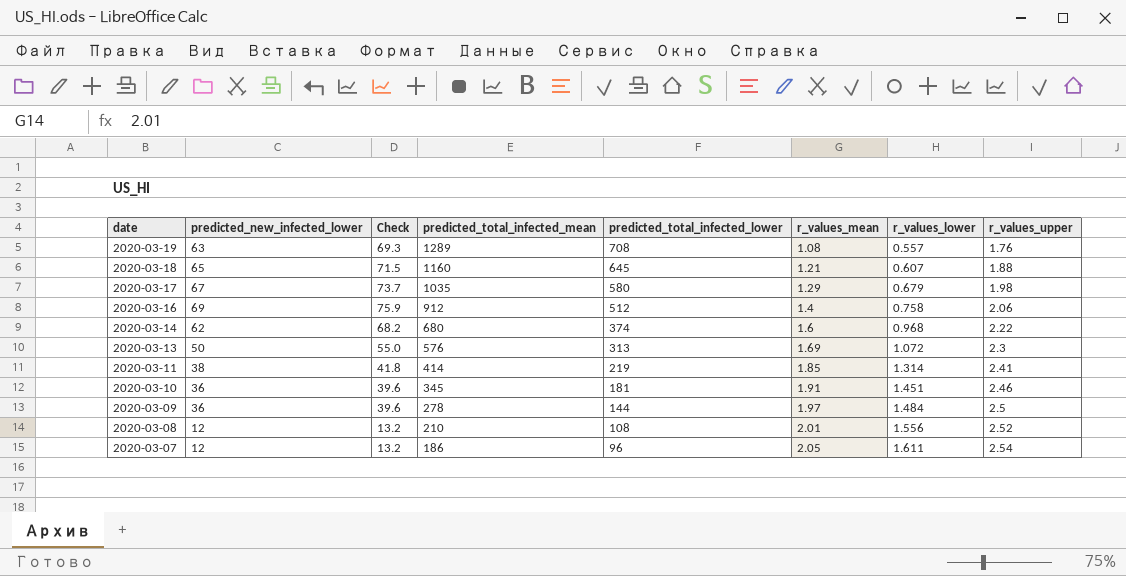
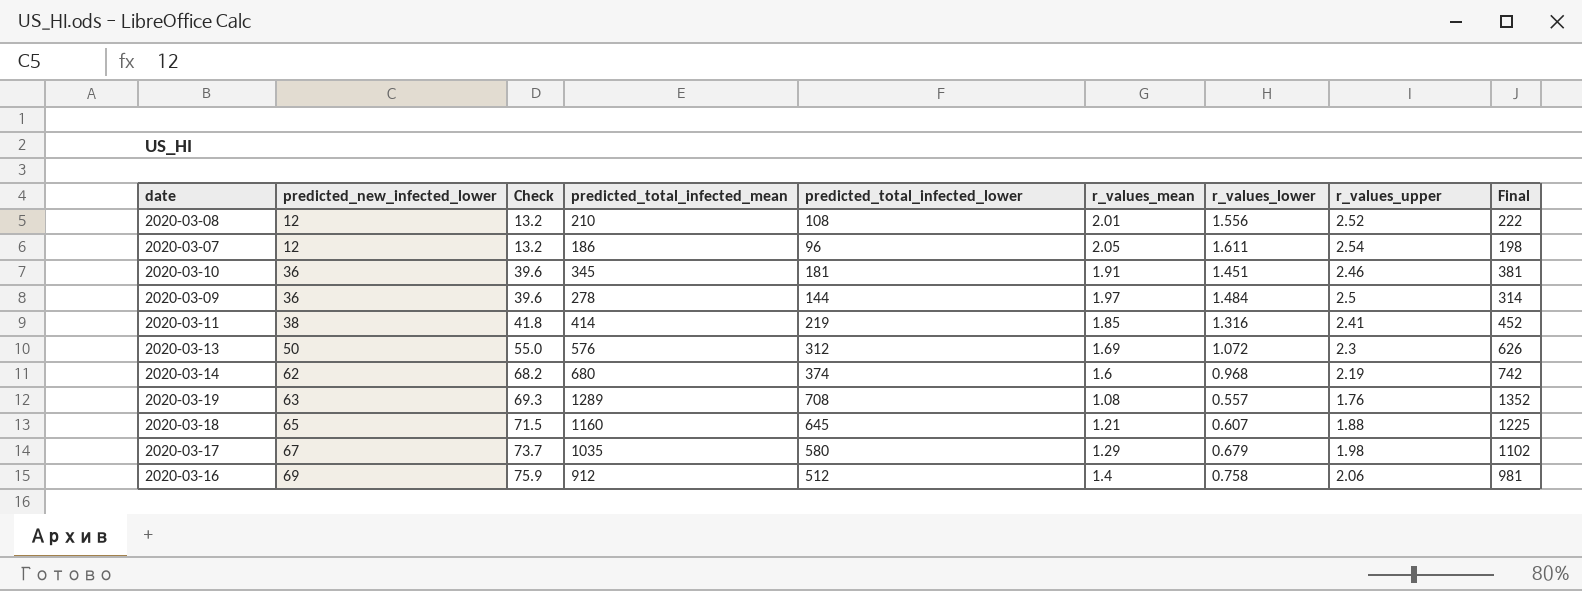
row order: date descending -> predicted_new_infected_lower ascending
column Final | formula: none -> [predicted_new_infected_lower] + [predicted_total_infected_mean]
2020-03-11 | r_values_lower: 1.314 -> 1.316
2020-03-13 | predicted_total_infected_lower: 313 -> 312
2020-03-14 | r_values_upper: 2.22 -> 2.19

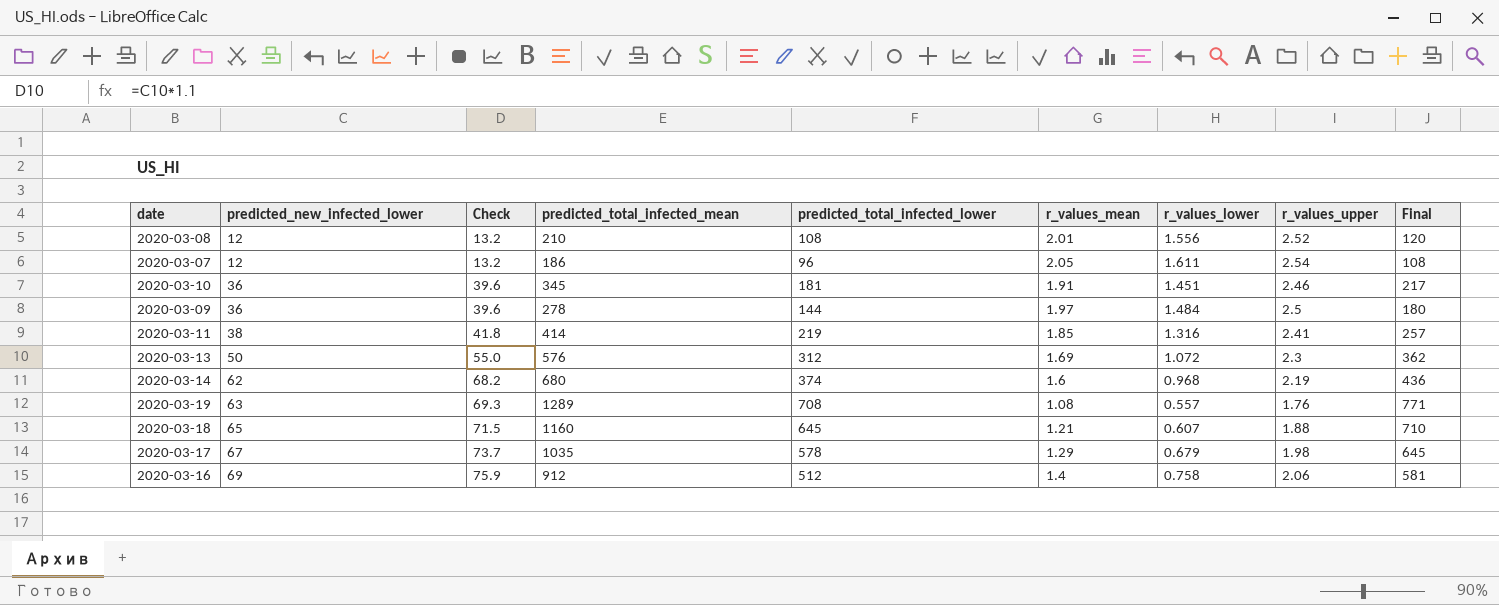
column Final | formula: [predicted_new_infected_lower] + [predicted_total_infected_mean] -> [predicted_new_infected_lower] + [predicted_total_infected_lower]
2020-03-17 | predicted_total_infected_lower: 580 -> 578

